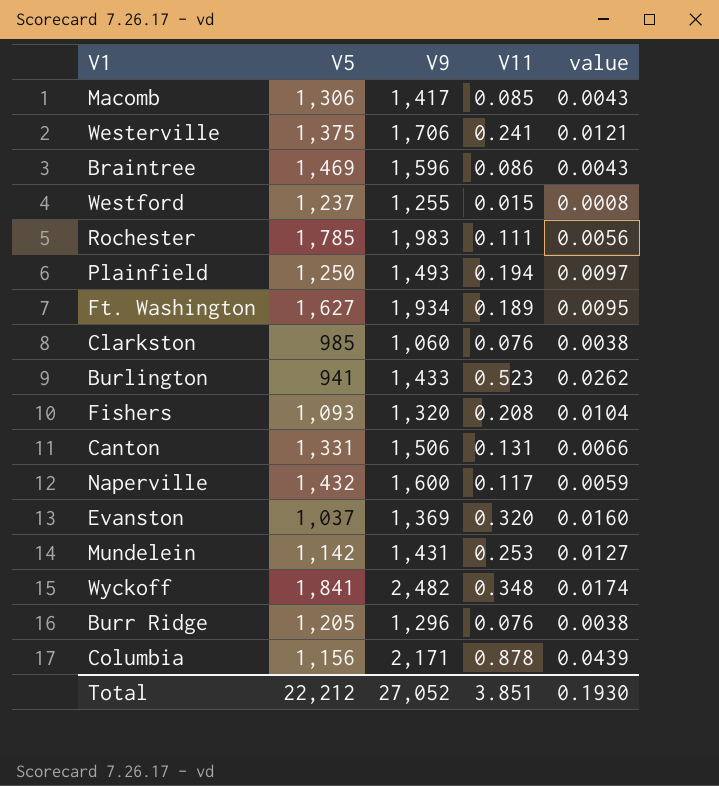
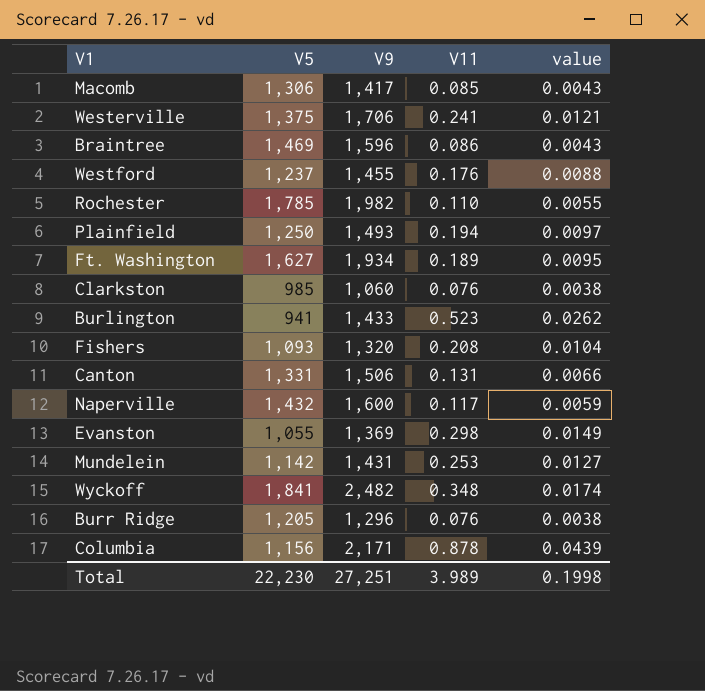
Westford | V9: 1,255 -> 1,455
Westford | V11: 0.015 -> 0.176
Westford | value: 0.0008 -> 0.0088
Rochester | V9: 1,983 -> 1,982
Rochester | V11: 0.111 -> 0.110
Rochester | value: 0.0056 -> 0.0055
Evanston | V5: 1,037 -> 1,055
Evanston | V11: 0.320 -> 0.298
Evanston | value: 0.0160 -> 0.0149
Total | V5: 22,212 -> 22,230
Total | V9: 27,052 -> 27,251
Total | V11: 3.851 -> 3.989
Total | value: 0.1930 -> 0.1998

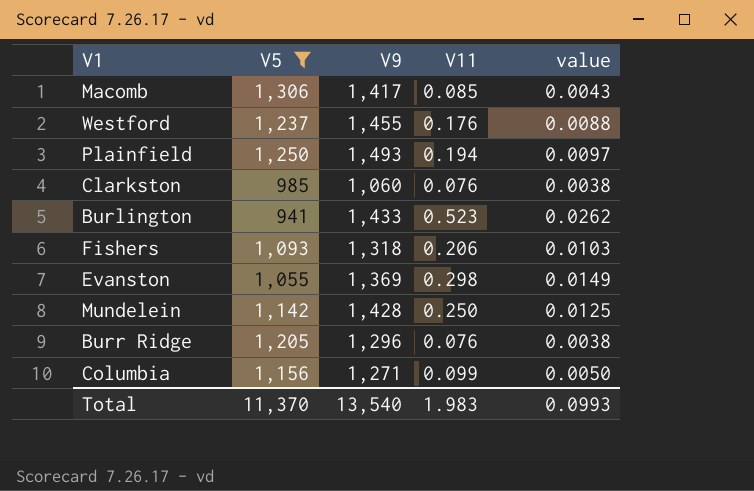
filter: none -> V5 <= 1,306
Fishers | V9: 1,320 -> 1,318
Fishers | V11: 0.208 -> 0.206
Fishers | value: 0.0104 -> 0.0103
Mundelein | V9: 1,431 -> 1,428
Mundelein | V11: 0.253 -> 0.250
Mundelein | value: 0.0127 -> 0.0125
Columbia | V9: 2,171 -> 1,271
Columbia | V11: 0.878 -> 0.099
Columbia | value: 0.0439 -> 0.0050
Total | V5: 22,230 -> 11,370
Total | V9: 27,251 -> 13,540
Total | V11: 3.989 -> 1.983
Total | value: 0.1998 -> 0.0993

